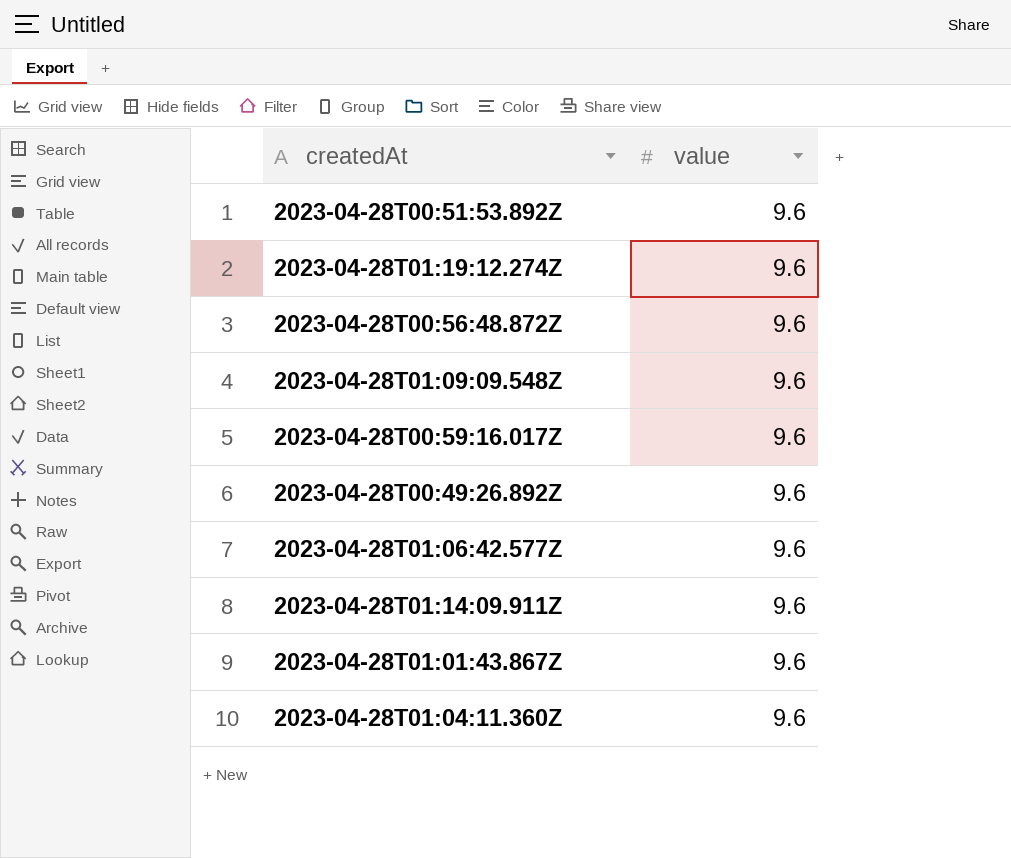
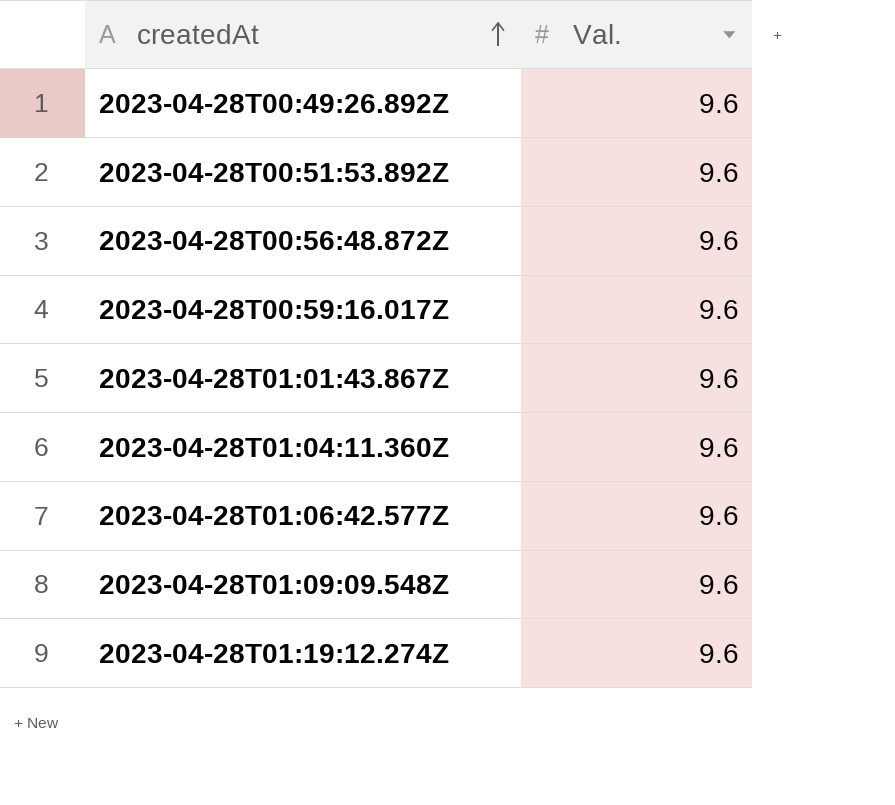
row order: none -> createdAt ascending
column name: value -> Val.
row 2023-04-28T01:14:09.911Z: 9.6 -> none

